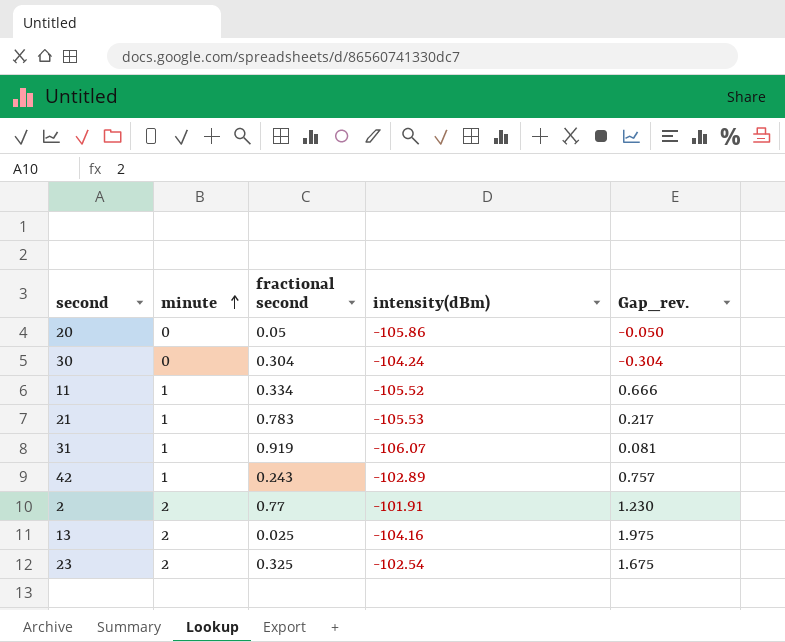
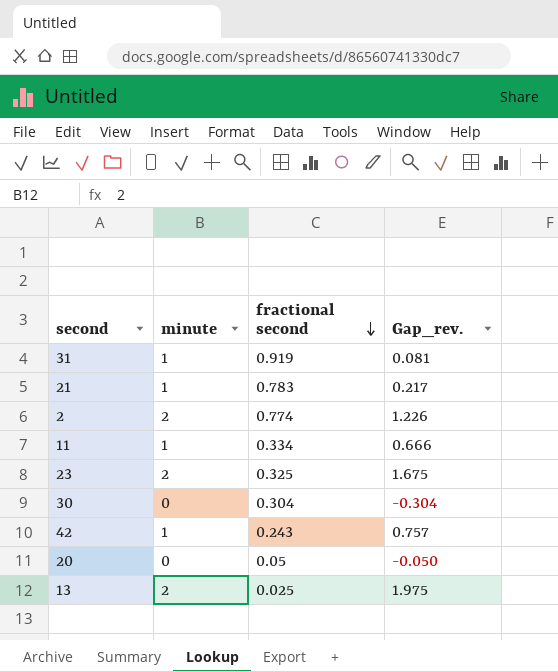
row order: minute ascending -> fractional second descending
column intensity(dBm) | position: 4 -> none
2 | fractional second: 0.77 -> 0.774
2 | Gap_rev.: 1.230 -> 1.226

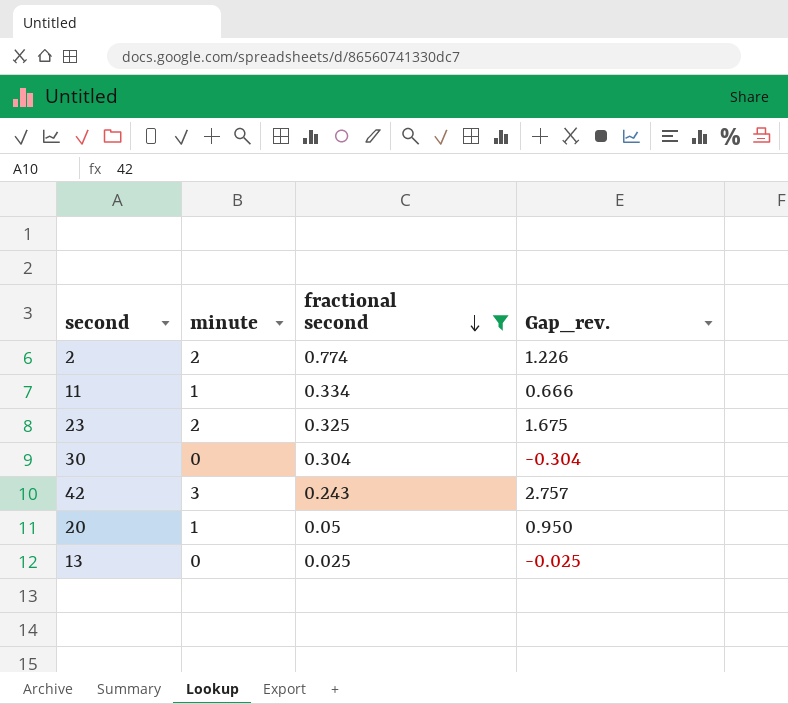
filter: none -> fractional second <= 0.774
42 | minute: 1 -> 3
42 | Gap_rev.: 0.757 -> 2.757
20 | minute: 0 -> 1
20 | Gap_rev.: -0.050 -> 0.950
13 | minute: 2 -> 0
13 | Gap_rev.: 1.975 -> -0.025

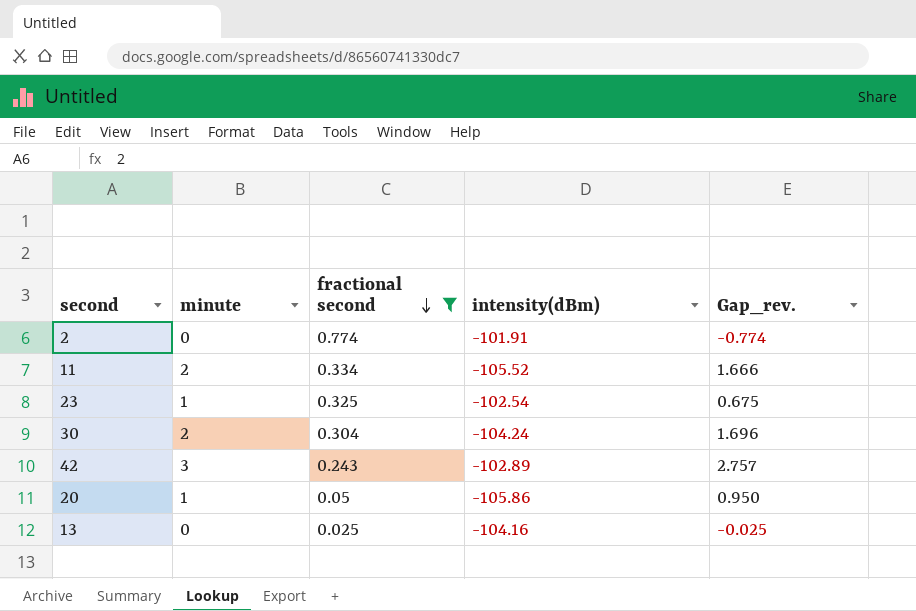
column intensity(dBm) | position: none -> 4
2 | minute: 2 -> 0
2 | Gap_rev.: 1.226 -> -0.774
11 | minute: 1 -> 2
11 | Gap_rev.: 0.666 -> 1.666
23 | minute: 2 -> 1
23 | Gap_rev.: 1.675 -> 0.675
30 | minute: 0 -> 2
30 | Gap_rev.: -0.304 -> 1.696

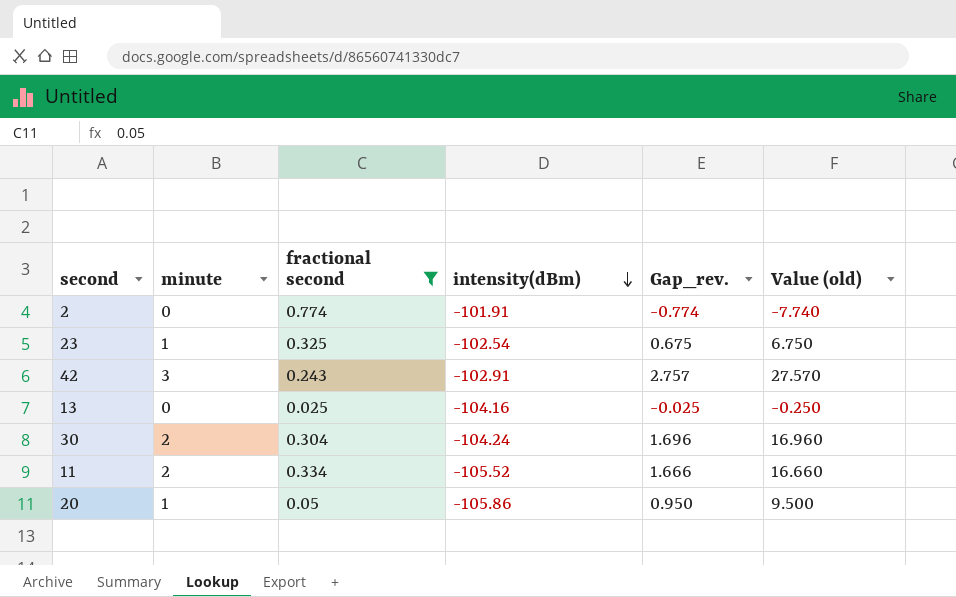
row order: fractional second descending -> intensity(dBm) descending
column Value (old) | formula: none -> [Gap_rev.] * 10
42 | intensity(dBm): -102.89 -> -102.91

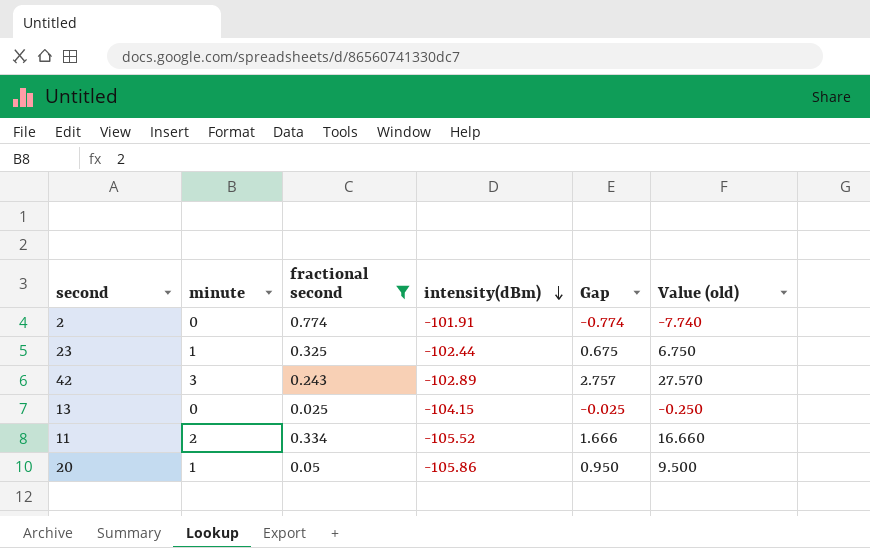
column name: Gap_rev. -> Gap
row 30: 2 | 0.304 | -104.24 | 1.696 | 16.960 -> none
23 | intensity(dBm): -102.54 -> -102.44
42 | intensity(dBm): -102.91 -> -102.89
13 | intensity(dBm): -104.16 -> -104.15

